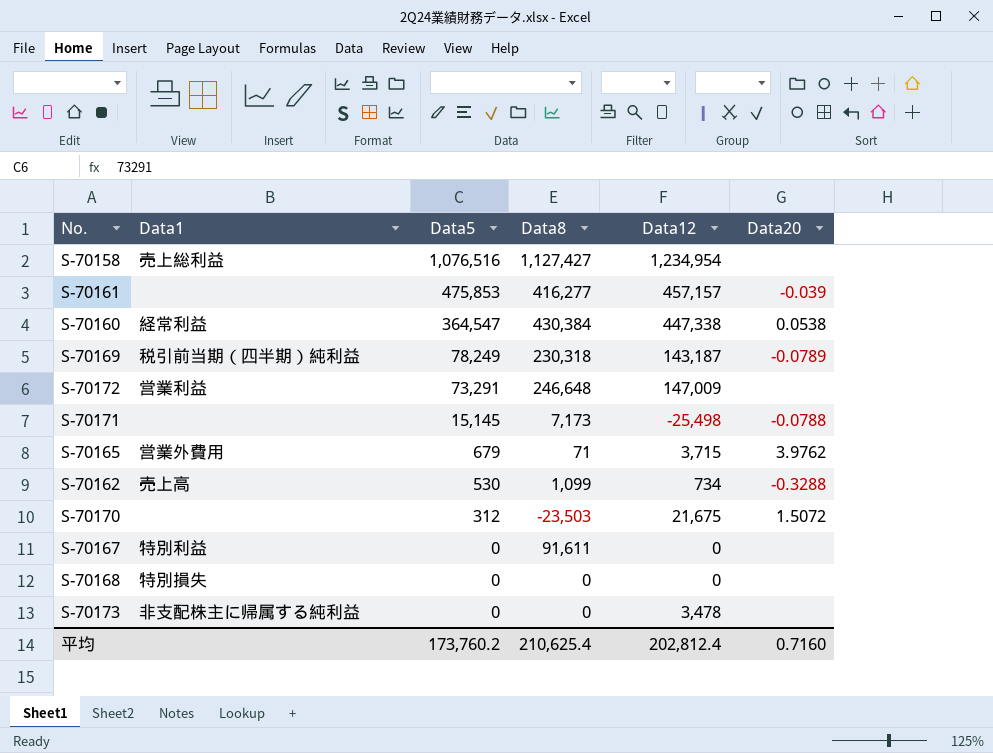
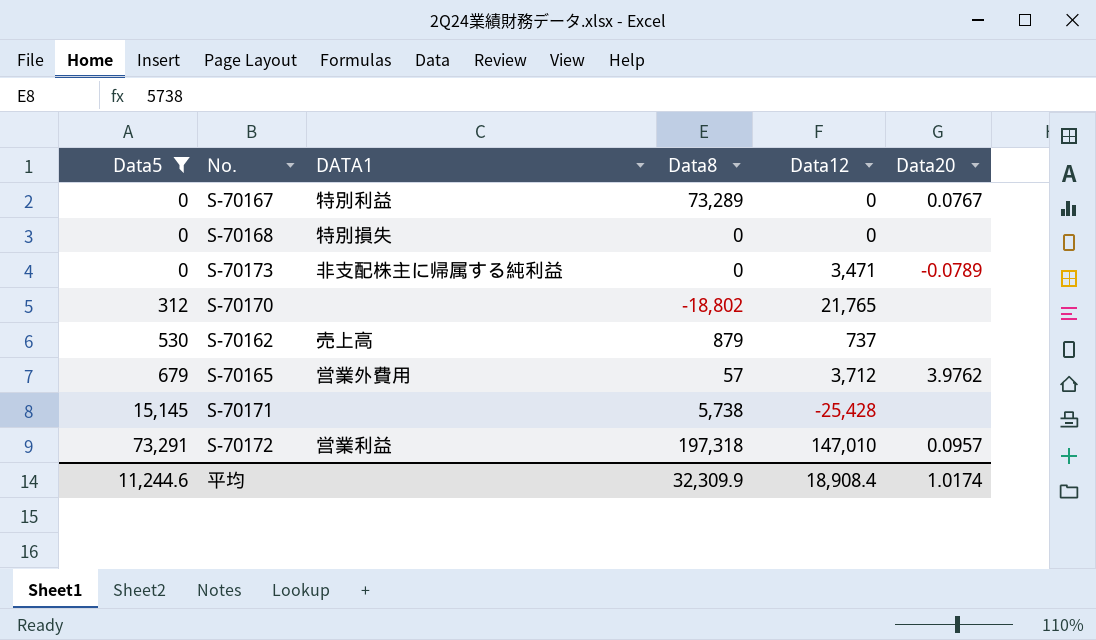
filter: none -> Data5 <= 73,291
row order: Data5 descending -> Data5 ascending
column Data5 | position: 3 -> 1
column name: Data1 -> DATA1
S-70167 | Data8: 91,611 -> 73,289
S-70167 | Data20: none -> 0.0767
S-70173 | Data12: 3,478 -> 3,471
S-70173 | Data20: none -> -0.0789
S-70170 | Data8: -23,503 -> -18,802
S-70170 | Data12: 21,675 -> 21,765
S-70170 | Data20: 1.5072 -> none
S-70162 | Data8: 1,099 -> 879
S-70162 | Data12: 734 -> 737
S-70162 | Data20: -0.3288 -> none
S-70165 | Data8: 71 -> 57
S-70165 | Data12: 3,715 -> 3,712
S-70171 | Data8: 7,173 -> 5,738
S-70171 | Data12: -25,498 -> -25,428
S-70171 | Data20: -0.0788 -> none
S-70172 | Data8: 246,648 -> 197,318
S-70172 | Data12: 147,009 -> 147,010
S-70172 | Data20: none -> 0.0957
平均 | Data5: 173,760.2 -> 11,244.6
平均 | Data8: 210,625.4 -> 32,309.9
平均 | Data12: 202,812.4 -> 18,908.4
平均 | Data20: 0.7160 -> 1.0174

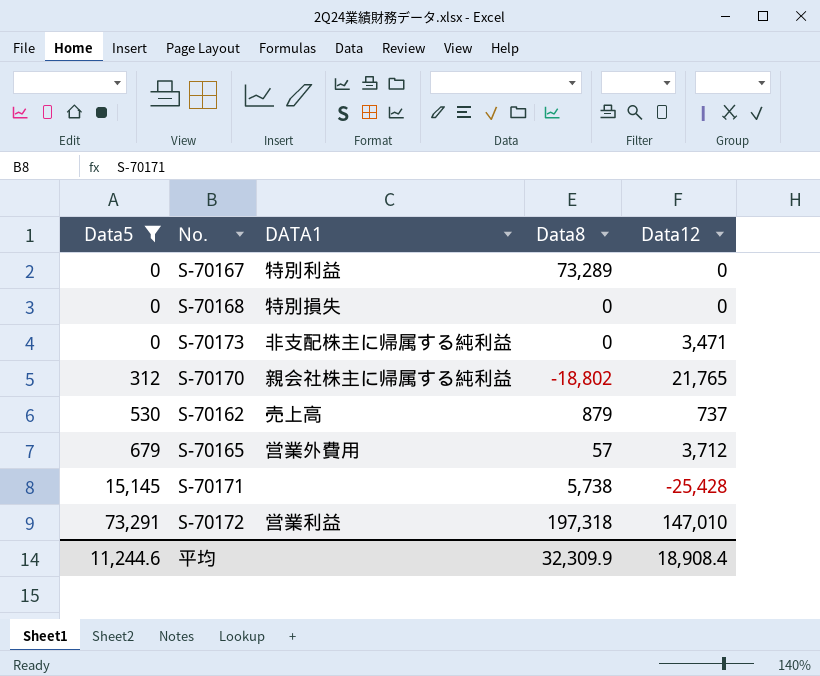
column Data20 | position: 6 -> none
S-70170 | DATA1: none -> 親会社株主に帰属する純利益

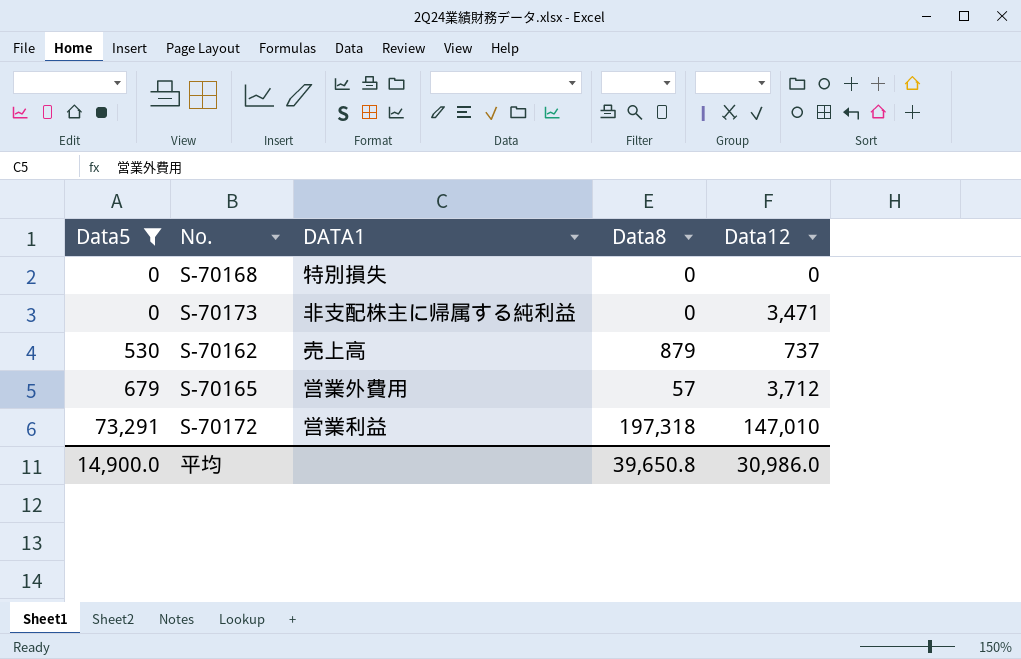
row S-70167: 0 | 特別利益 | 73,289 | 0 -> none
row S-70170: 312 | 親会社株主に帰属する純利益 | -18,802 | 21,765 -> none
row S-70171: 15,145 | none | 5,738 | -25,428 -> none
平均 | Data5: 11,244.6 -> 14,900.0
平均 | Data8: 32,309.9 -> 39,650.8
平均 | Data12: 18,908.4 -> 30,986.0

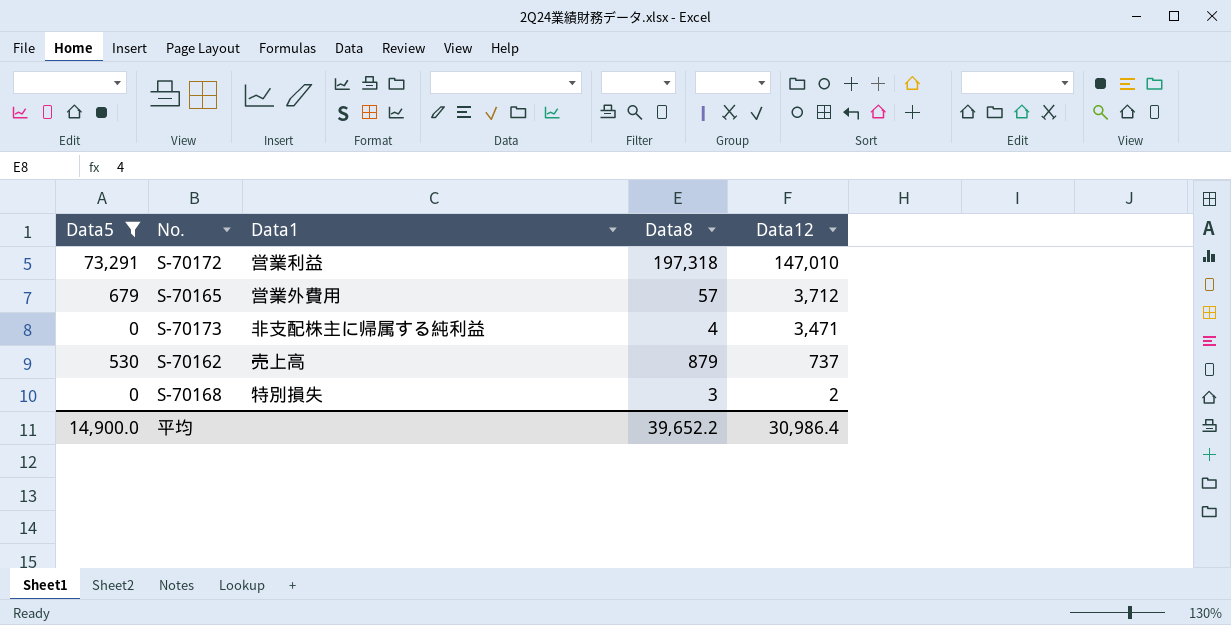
row order: Data5 ascending -> Data12 descending
column name: DATA1 -> Data1
S-70173 | Data8: 0 -> 4
S-70168 | Data8: 0 -> 3
S-70168 | Data12: 0 -> 2
平均 | Data8: 39,650.8 -> 39,652.2
平均 | Data12: 30,986.0 -> 30,986.4

